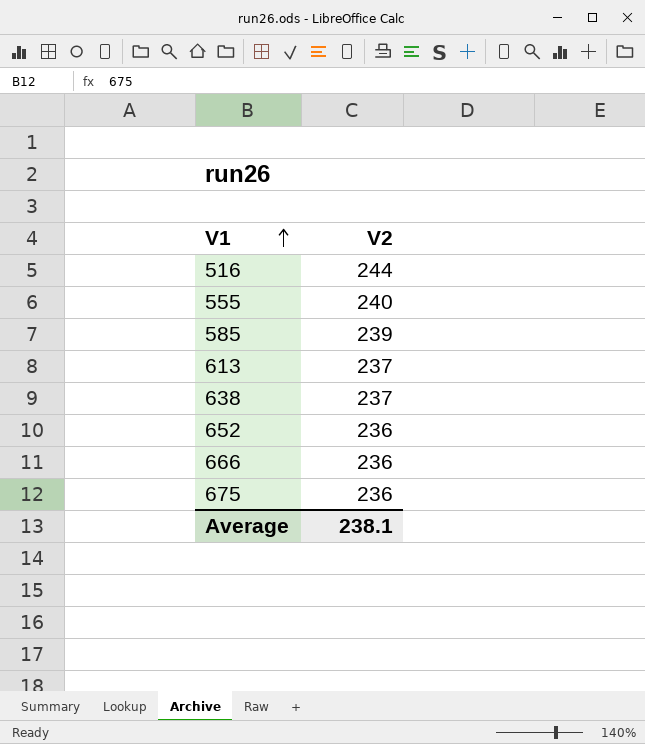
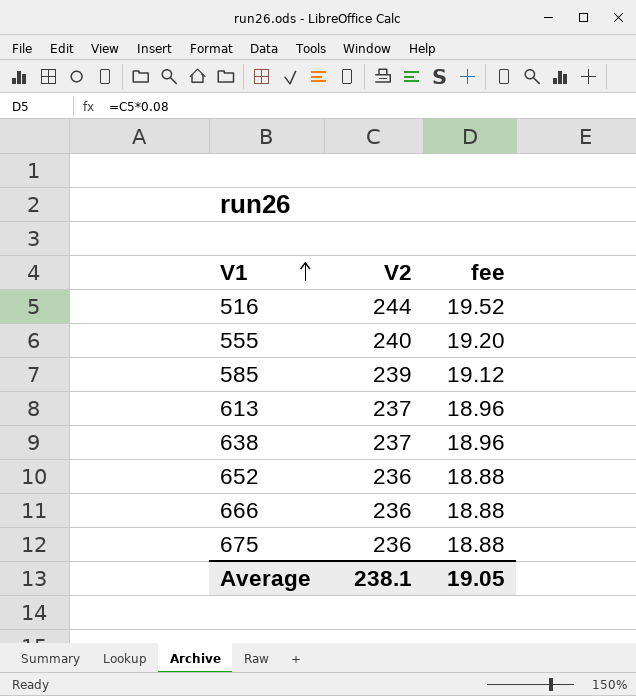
column fee | formula: none -> [V2] * 0.08

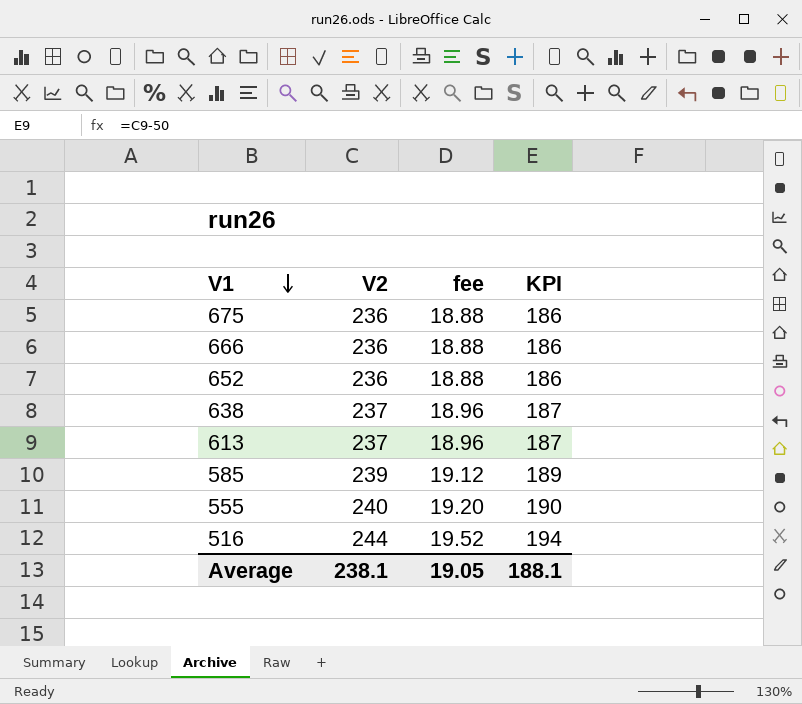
row order: V1 ascending -> V1 descending
column KPI | formula: none -> [V2] - 50

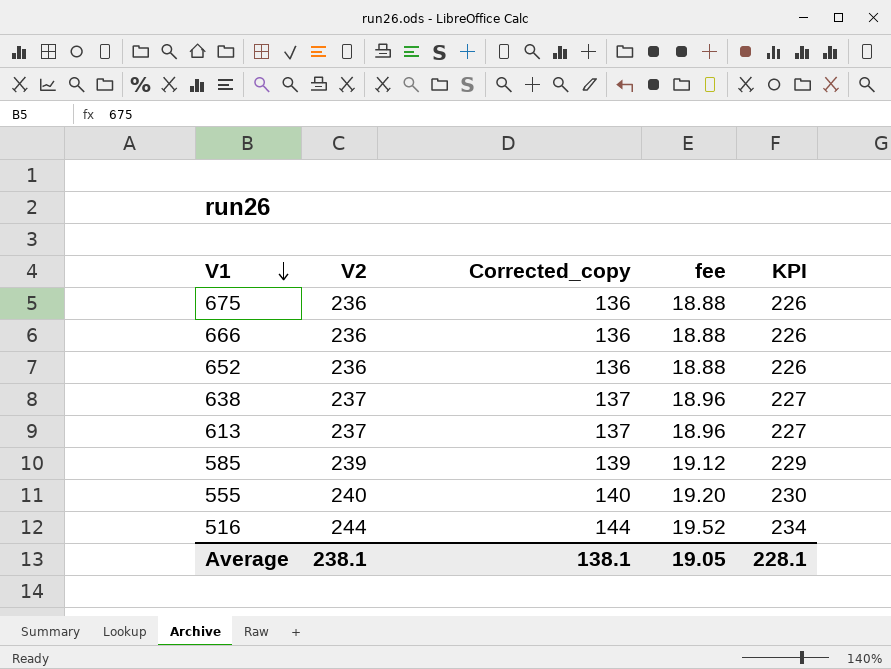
column Corrected_copy | formula: none -> [V2] - 100
column KPI | formula: [V2] - 50 -> [V2] - 10
Average | KPI: 188.1 -> 228.1

